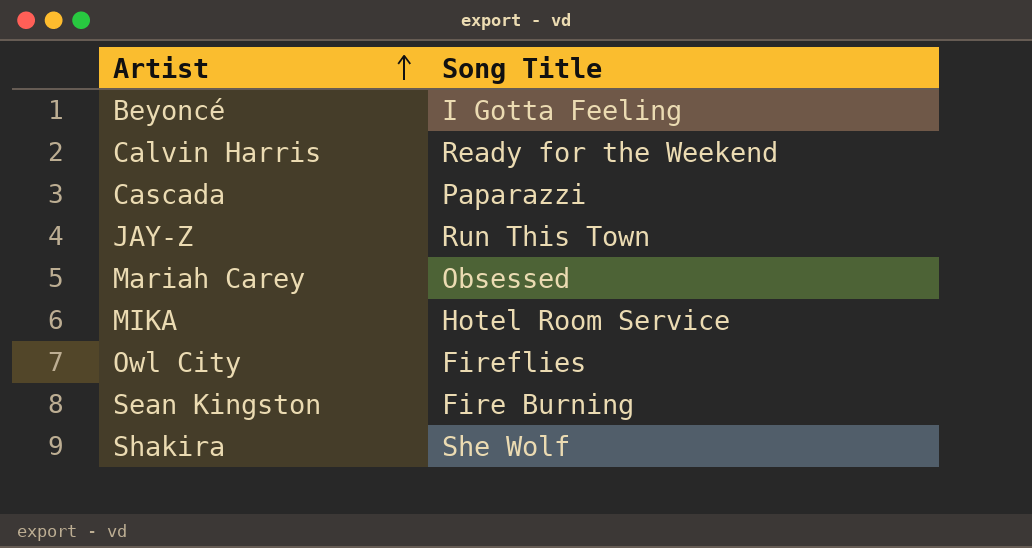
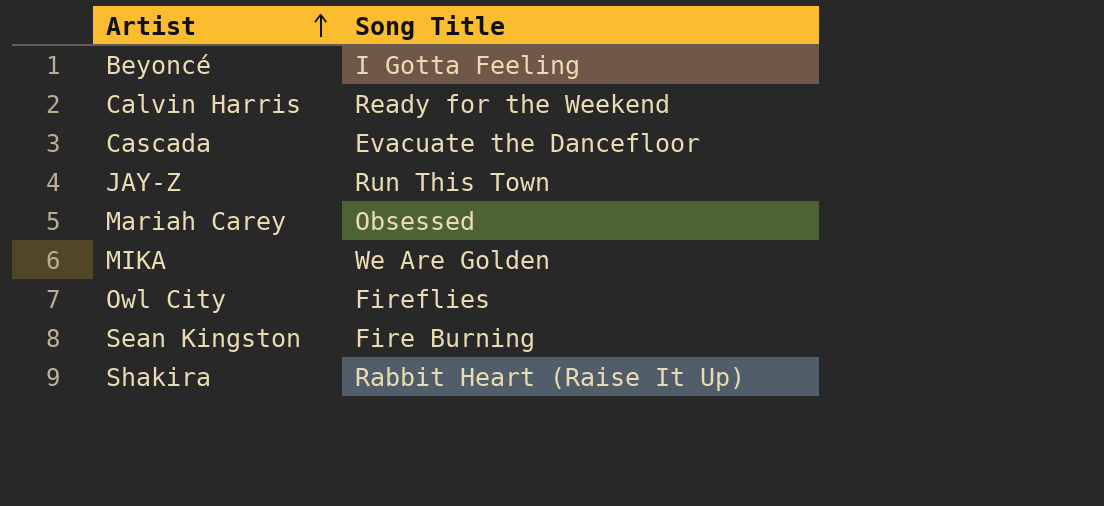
Cascada | Song Title: Paparazzi -> Evacuate the Dancefloor
MIKA | Song Title: Hotel Room Service -> We Are Golden
Shakira | Song Title: She Wolf -> Rabbit Heart (Raise It Up)

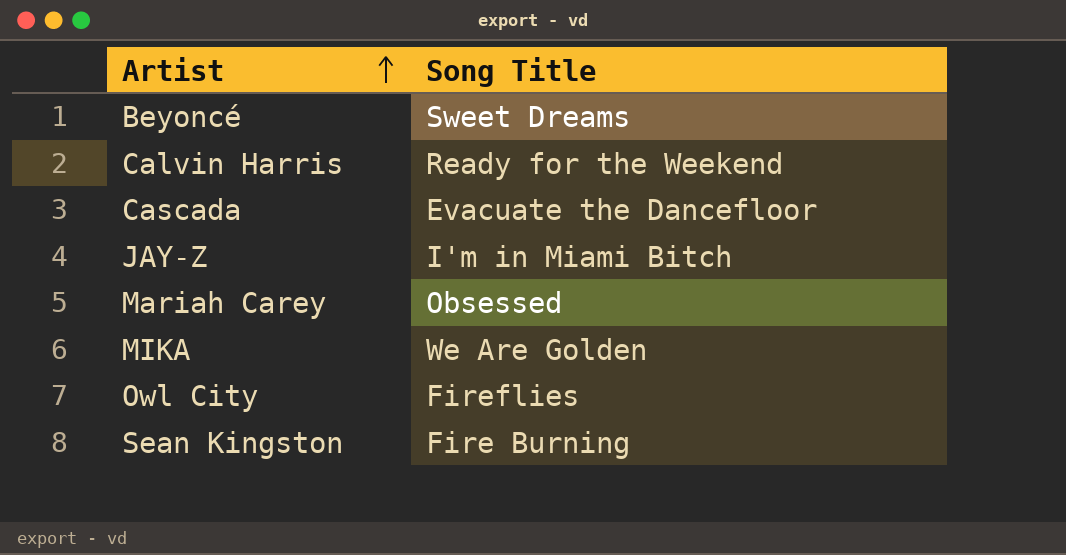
row Shakira: Rabbit Heart (Raise It Up) -> none
Beyoncé | Song Title: I Gotta Feeling -> Sweet Dreams
JAY-Z | Song Title: Run This Town -> I'm in Miami Bitch

